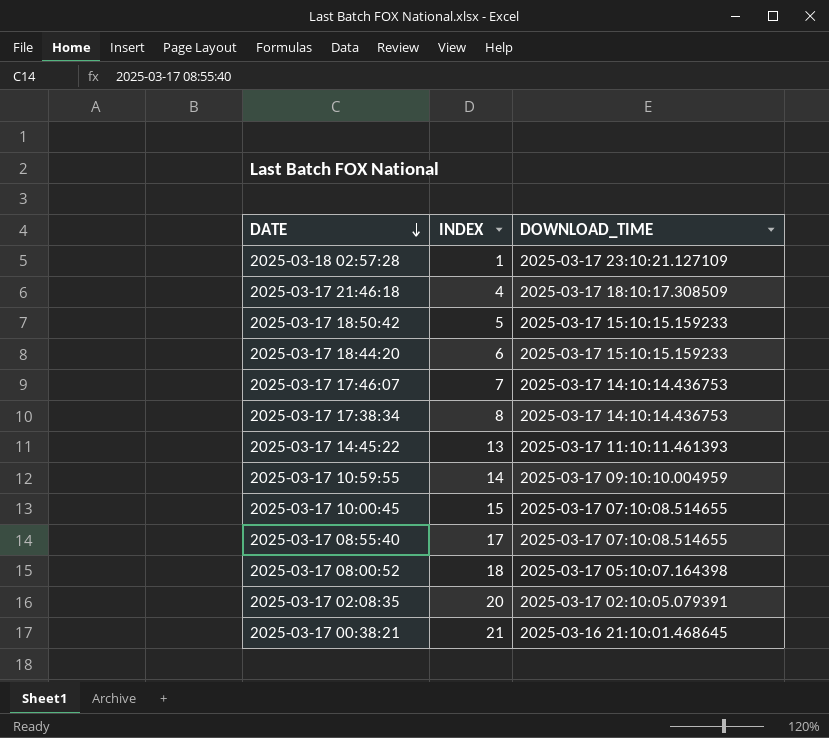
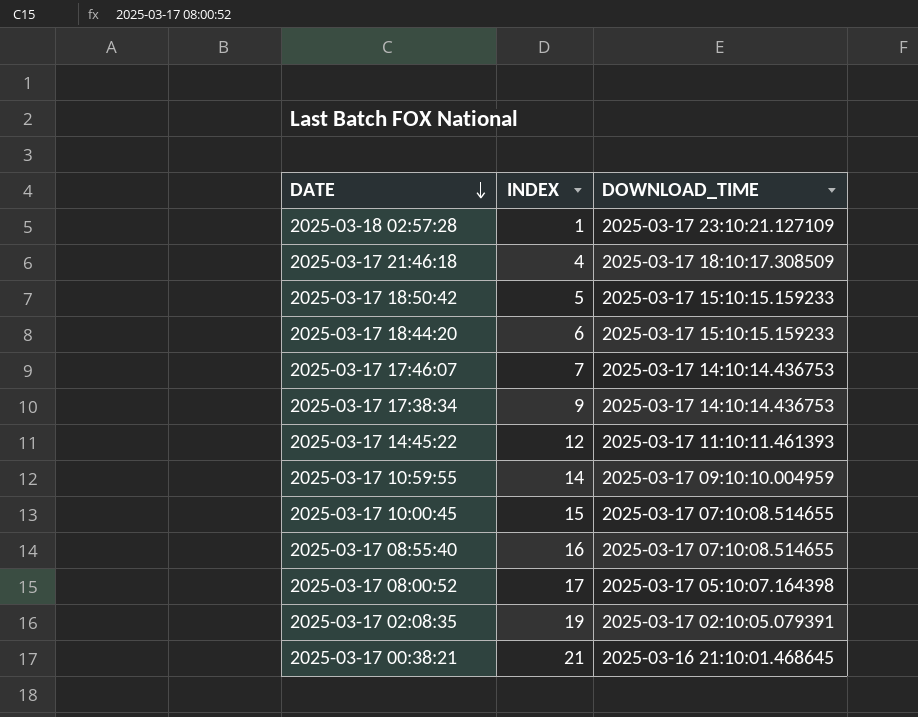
2025-03-17 17:38:34 | INDEX: 8 -> 9
2025-03-17 14:45:22 | INDEX: 13 -> 12
2025-03-17 08:55:40 | INDEX: 17 -> 16
2025-03-17 08:00:52 | INDEX: 18 -> 17
2025-03-17 02:08:35 | INDEX: 20 -> 19

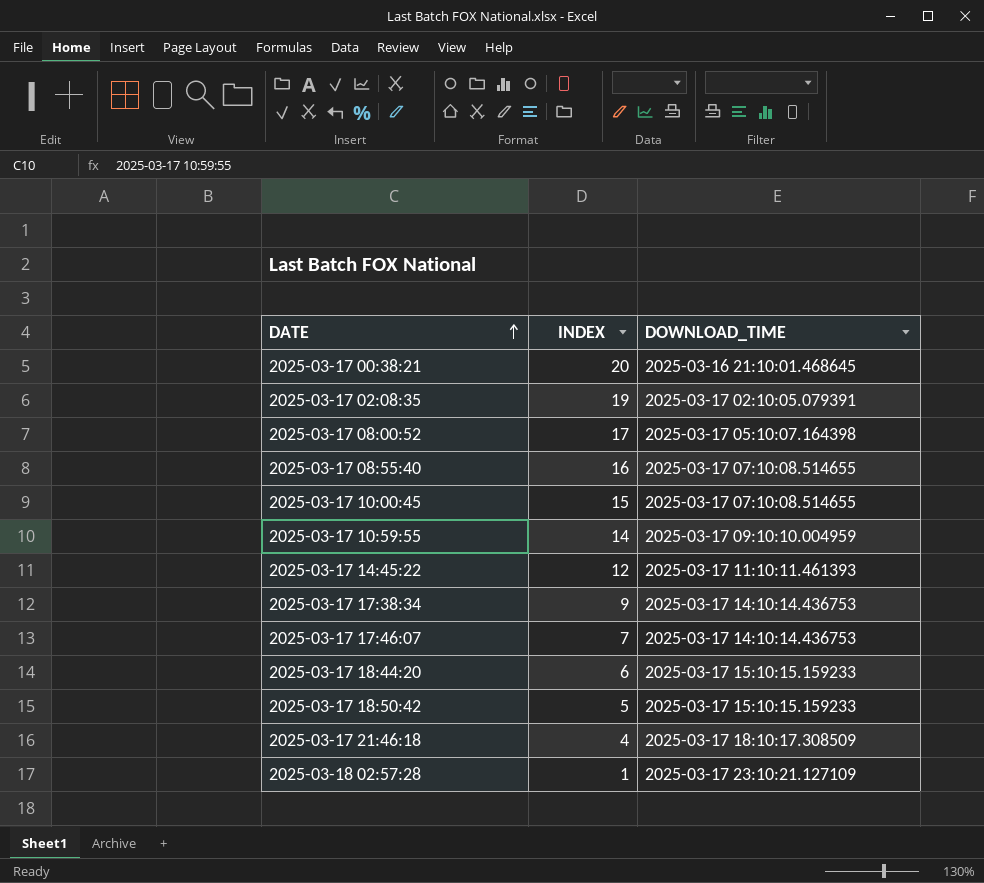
row order: DATE descending -> DATE ascending
2025-03-17 00:38:21 | INDEX: 21 -> 20

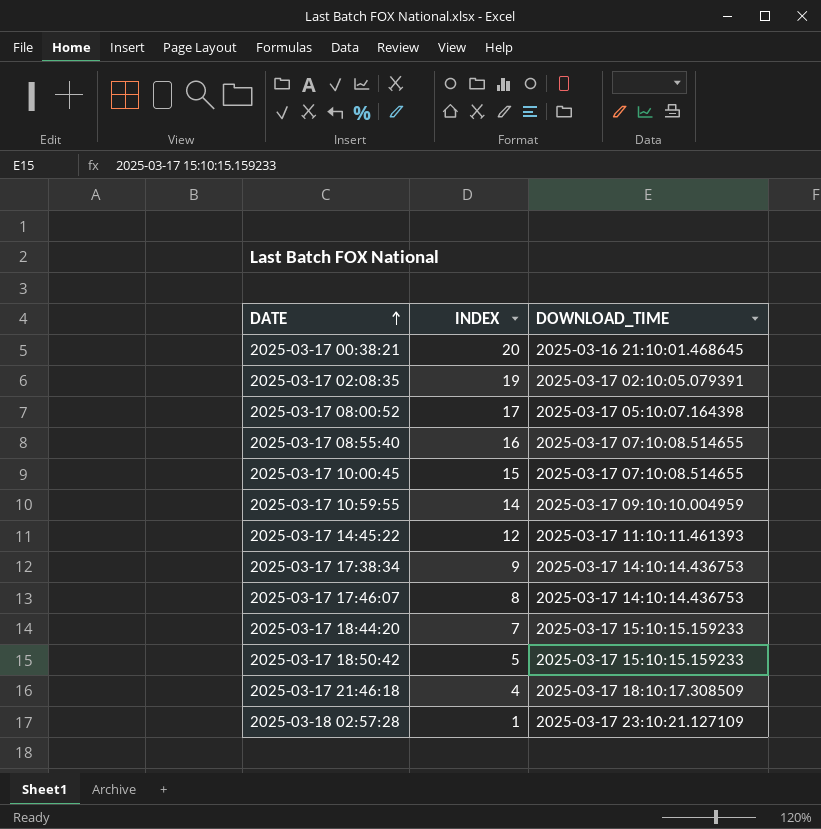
2025-03-17 17:46:07 | INDEX: 7 -> 8
2025-03-17 18:44:20 | INDEX: 6 -> 7

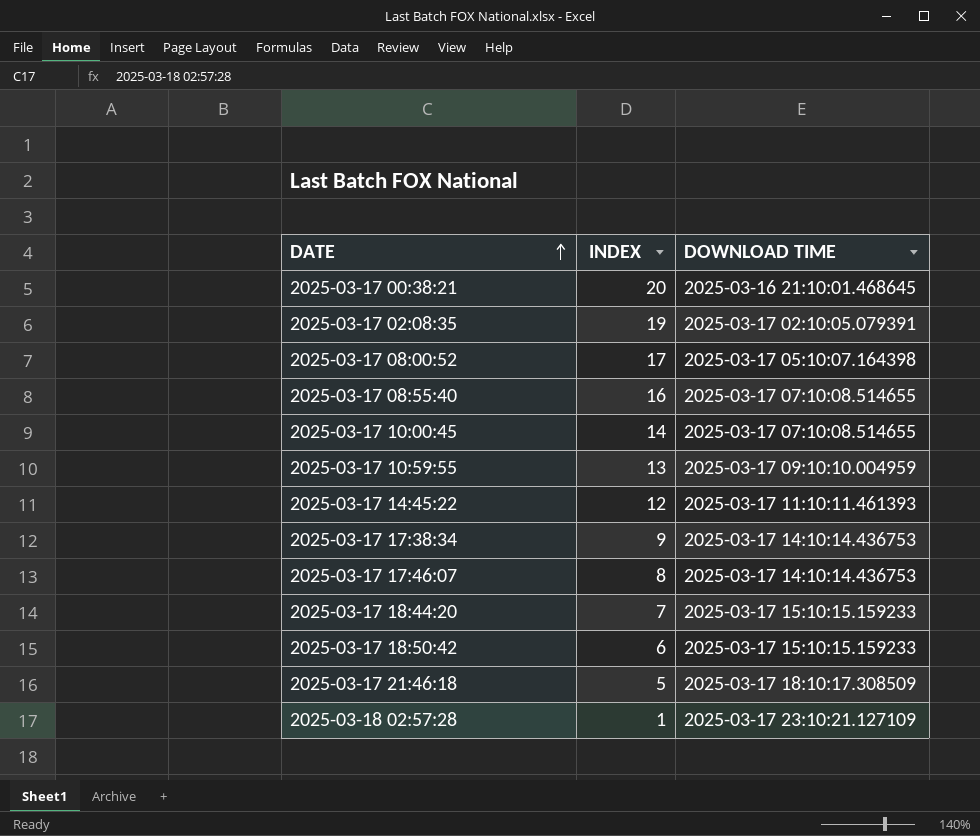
column name: DOWNLOAD_TIME -> DOWNLOAD TIME
2025-03-17 10:00:45 | INDEX: 15 -> 14
2025-03-17 10:59:55 | INDEX: 14 -> 13
2025-03-17 18:50:42 | INDEX: 5 -> 6
2025-03-17 21:46:18 | INDEX: 4 -> 5

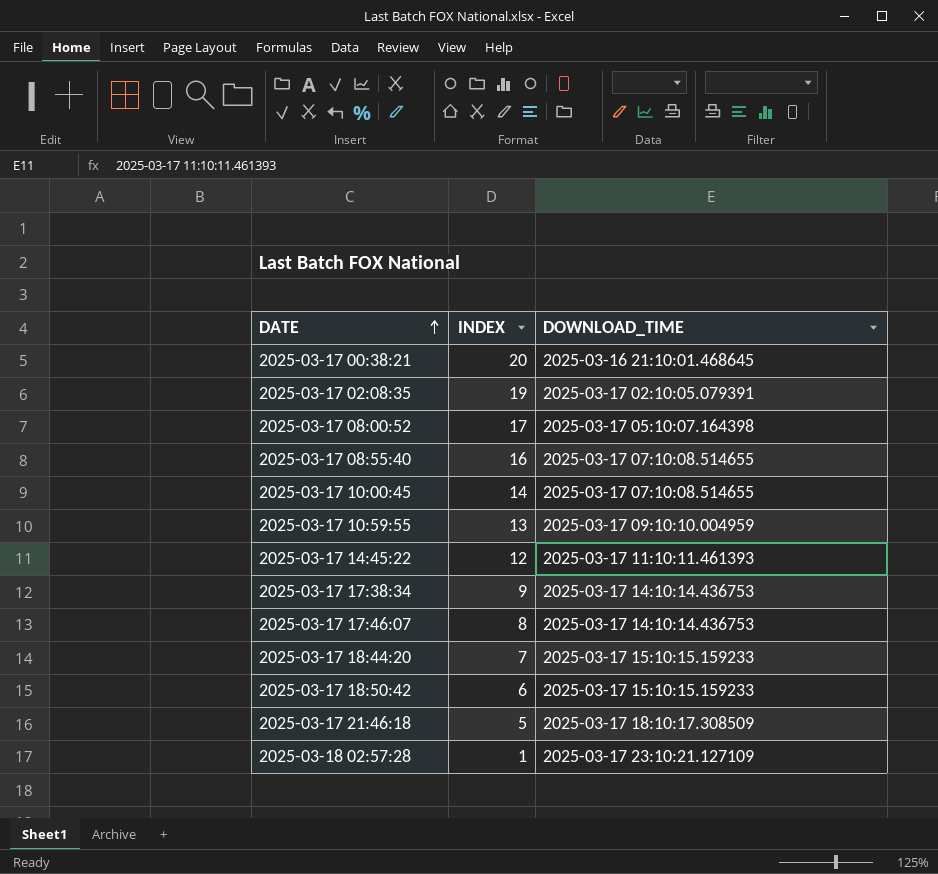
column name: DOWNLOAD TIME -> DOWNLOAD_TIME

